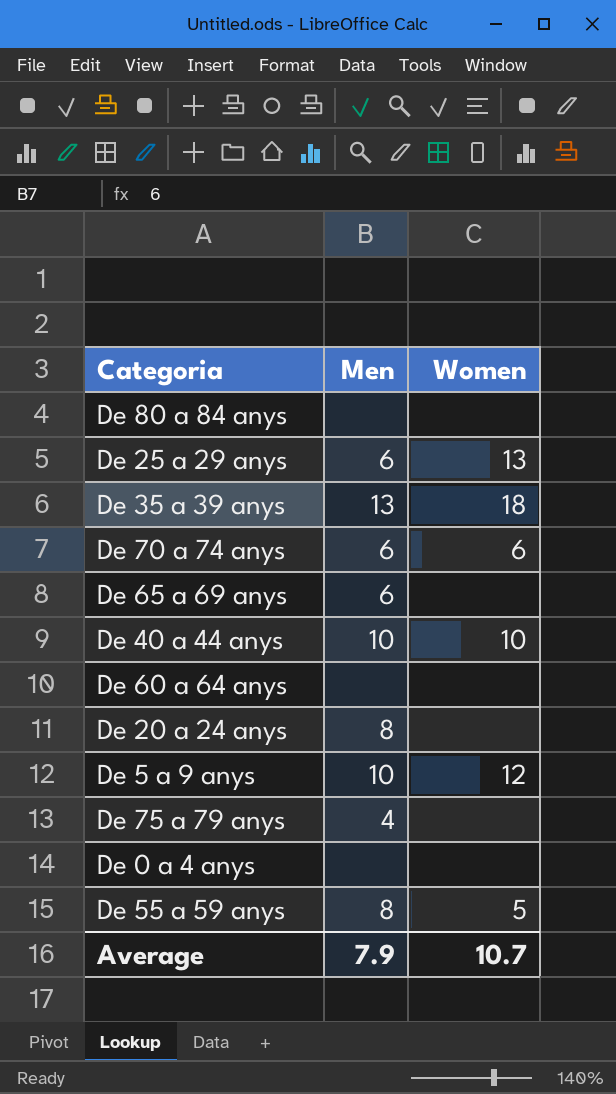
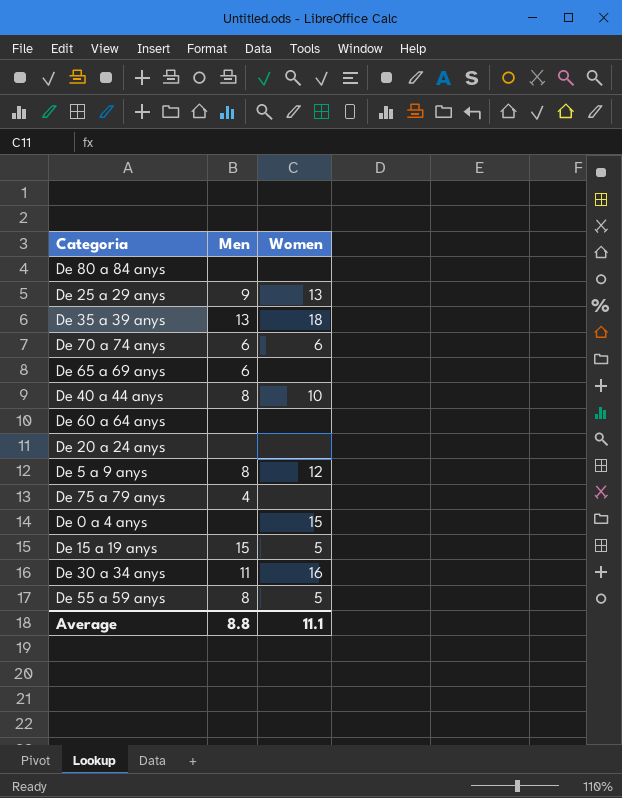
De 25 a 29 anys | Men: 6 -> 9
De 40 a 44 anys | Men: 10 -> 8
De 20 a 24 anys | Men: 8 -> none
De 5 a 9 anys | Men: 10 -> 8
De 0 a 4 anys | Women: none -> 15
row De 15 a 19 anys: none -> 15 | 5
row De 30 a 34 anys: none -> 11 | 16
Average | Men: 7.9 -> 8.8
Average | Women: 10.7 -> 11.1

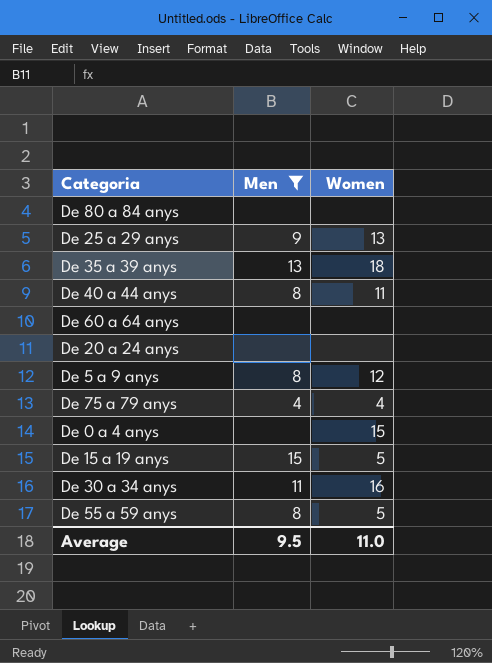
filter: none -> Men != 6
De 40 a 44 anys | Women: 10 -> 11
De 75 a 79 anys | Women: none -> 4
Average | Men: 8.8 -> 9.5
Average | Women: 11.1 -> 11.0

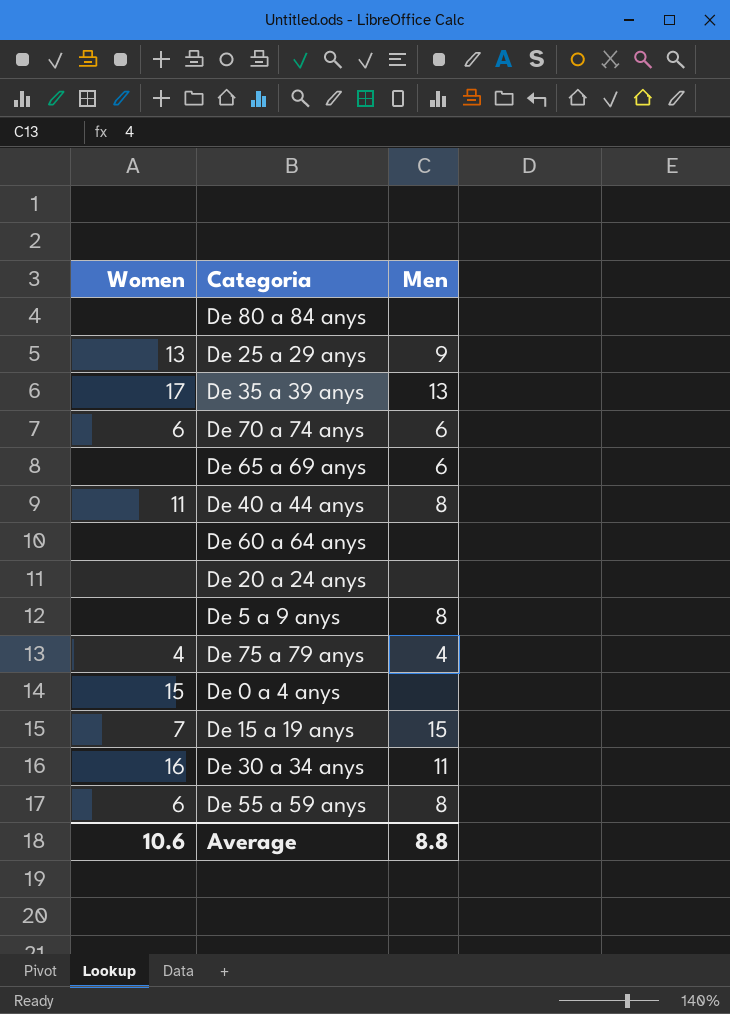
filter: Men != 6 -> none
column Women | position: 3 -> 1
De 35 a 39 anys | Women: 18 -> 17
De 5 a 9 anys | Women: 12 -> none
De 15 a 19 anys | Women: 5 -> 7
De 55 a 59 anys | Women: 5 -> 6
Average | Women: 11.0 -> 10.6
Average | Men: 9.5 -> 8.8

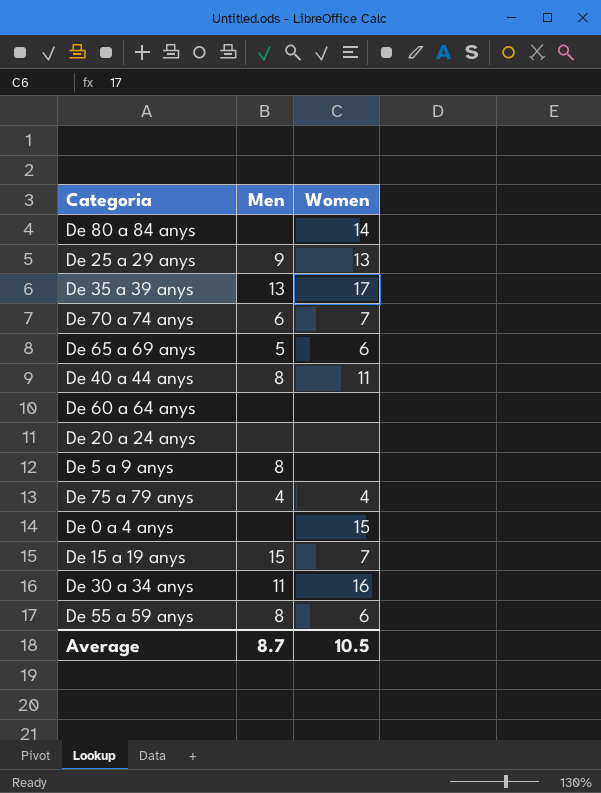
column Women | position: 1 -> 3
De 80 a 84 anys | Women: none -> 14
De 70 a 74 anys | Women: 6 -> 7
De 65 a 69 anys | Men: 6 -> 5
De 65 a 69 anys | Women: none -> 6
Average | Men: 8.8 -> 8.7
Average | Women: 10.6 -> 10.5

